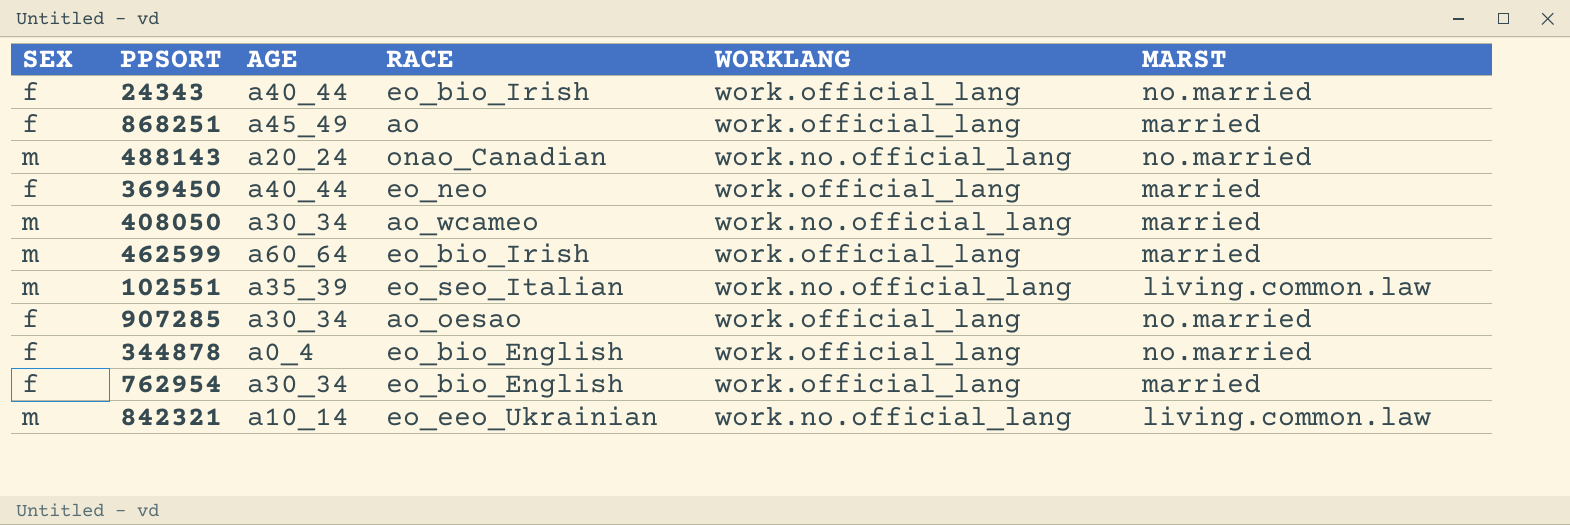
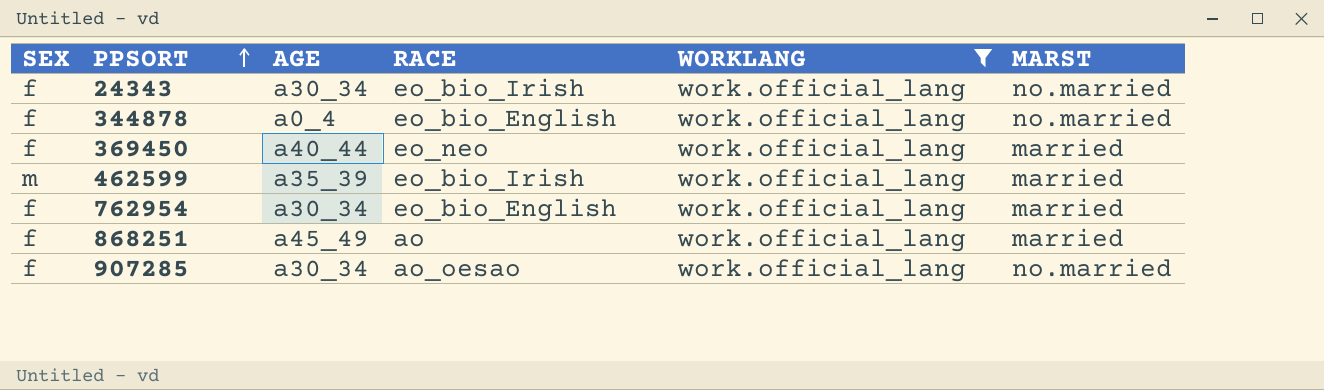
filter: none -> WORKLANG = work.official_lang
row order: none -> PPSORT ascending
24343 | AGE: a40_44 -> a30_34
462599 | AGE: a60_64 -> a35_39

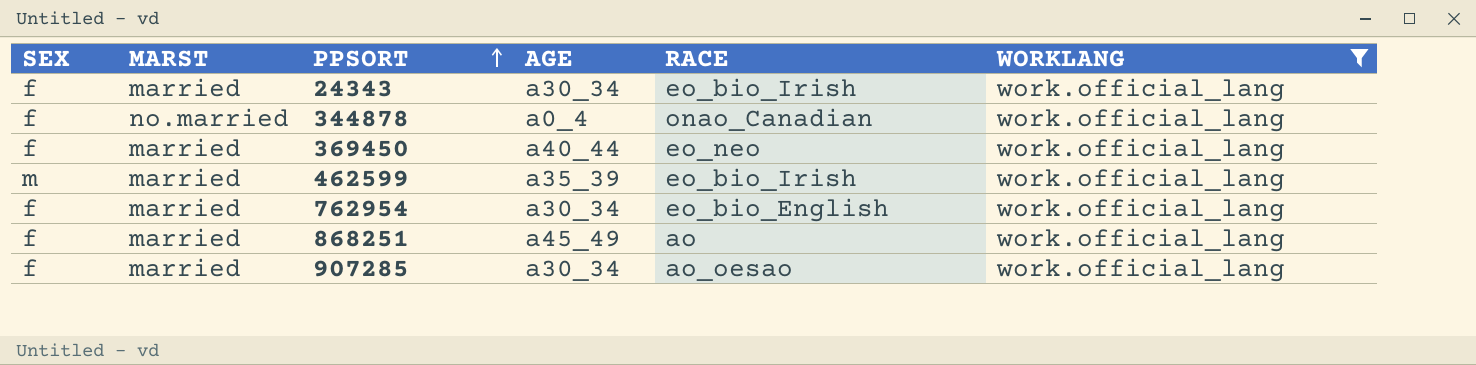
column MARST | position: 6 -> 2
24343 | MARST: no.married -> married
344878 | RACE: eo_bio_English -> onao_Canadian
907285 | MARST: no.married -> married

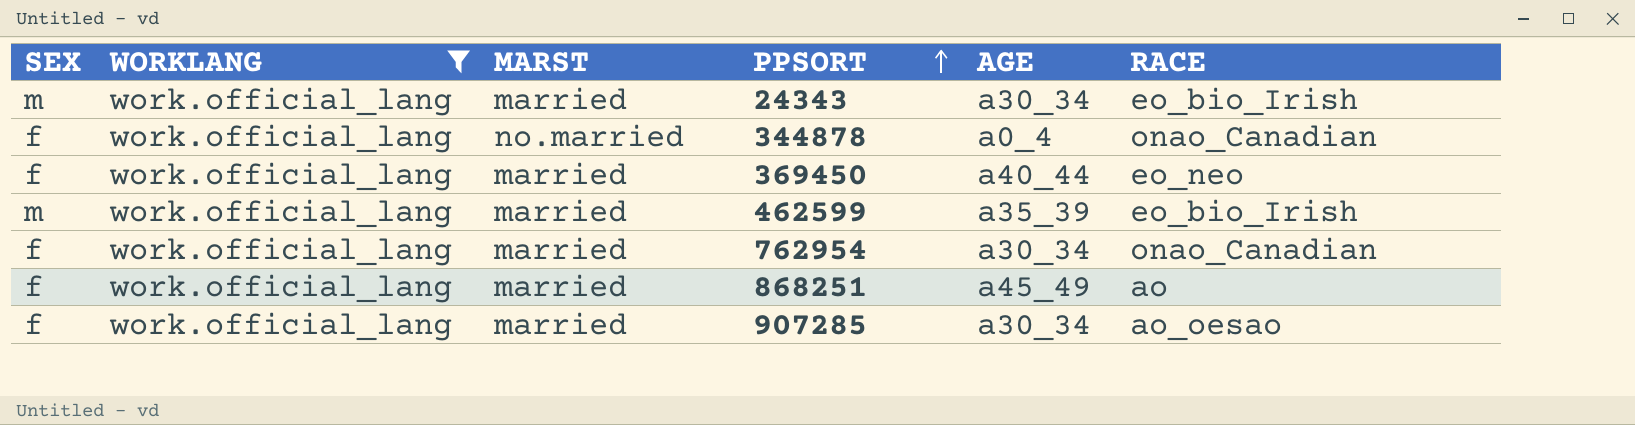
column WORKLANG | position: 6 -> 2
24343 | SEX: f -> m
762954 | RACE: eo_bio_English -> onao_Canadian

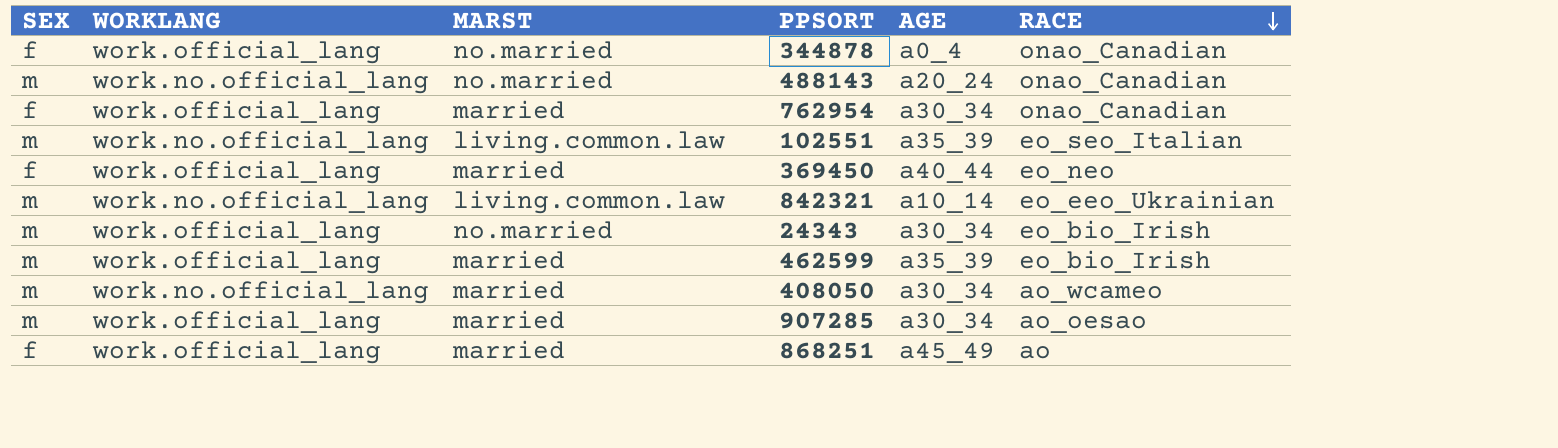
filter: WORKLANG = work.official_lang -> none
row order: PPSORT ascending -> RACE descending
24343 | MARST: married -> no.married
907285 | SEX: f -> m

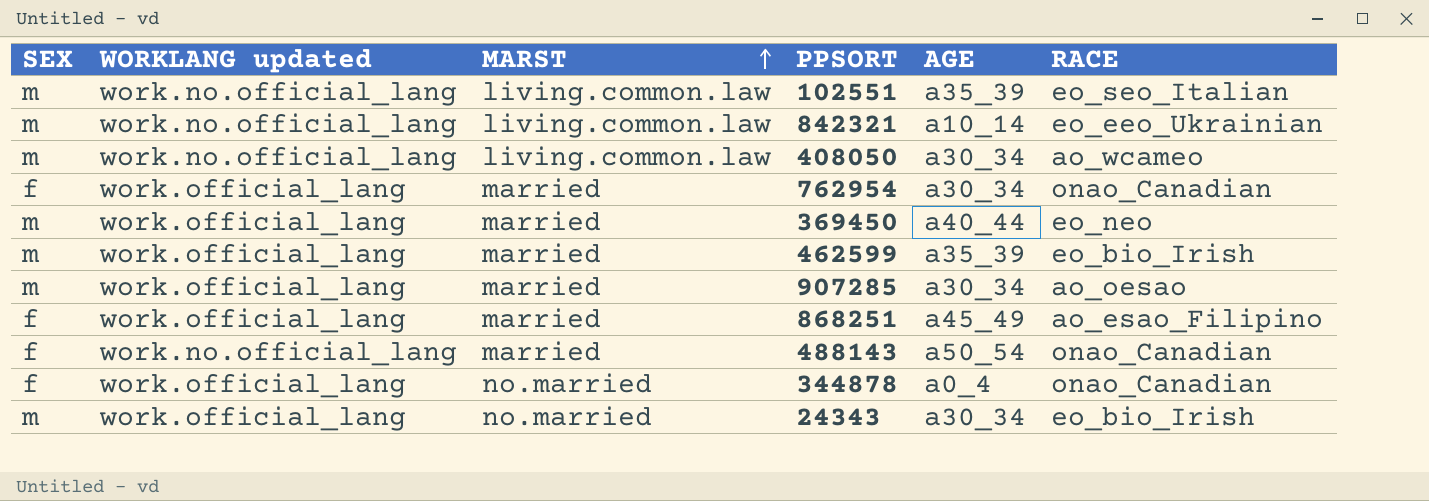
row order: RACE descending -> MARST ascending
column name: WORKLANG -> WORKLANG updated
408050 | MARST: married -> living.common.law
369450 | SEX: f -> m
868251 | RACE: ao -> ao_esao_Filipino
488143 | SEX: m -> f
488143 | MARST: no.married -> married
488143 | AGE: a20_24 -> a50_54

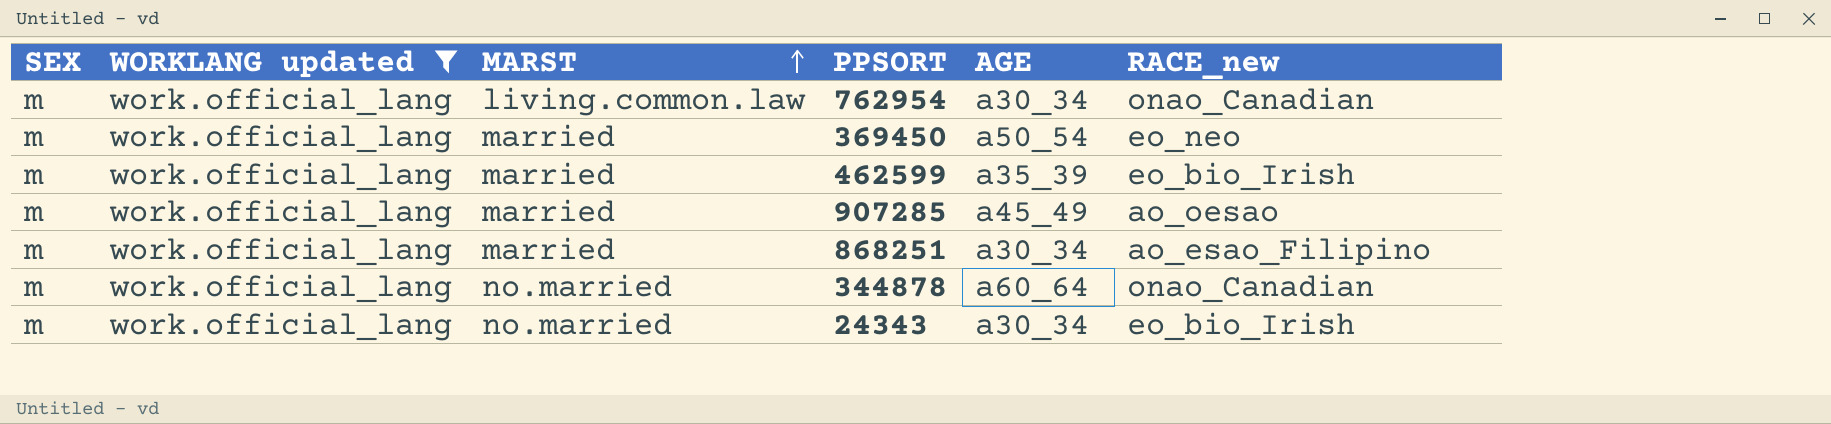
filter: none -> WORKLANG updated = work.official_lang
column name: RACE -> RACE_new
762954 | SEX: f -> m
762954 | MARST: married -> living.common.law
369450 | AGE: a40_44 -> a50_54
907285 | AGE: a30_34 -> a45_49
868251 | SEX: f -> m
868251 | AGE: a45_49 -> a30_34
344878 | SEX: f -> m
344878 | AGE: a0_4 -> a60_64

